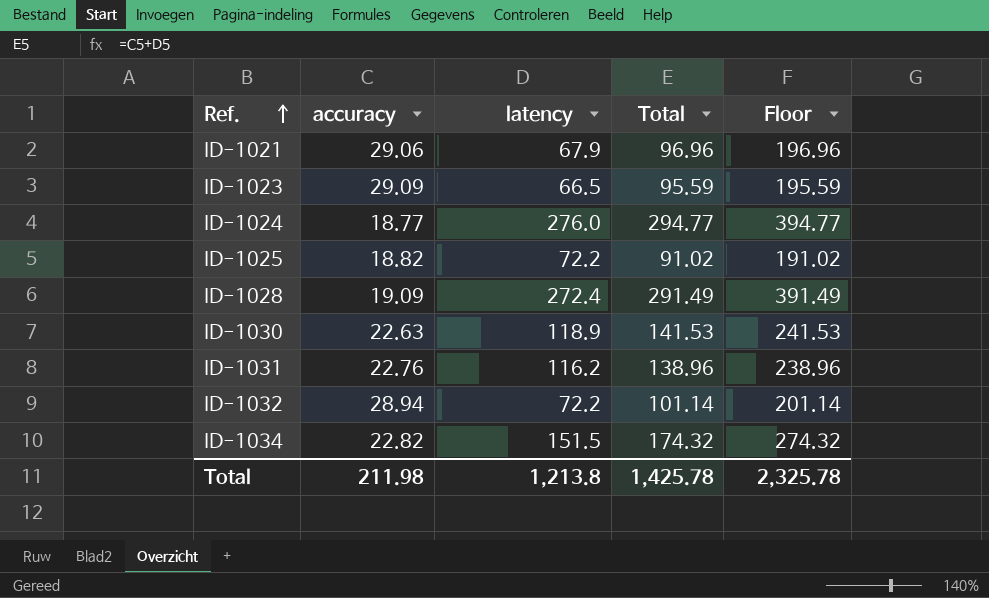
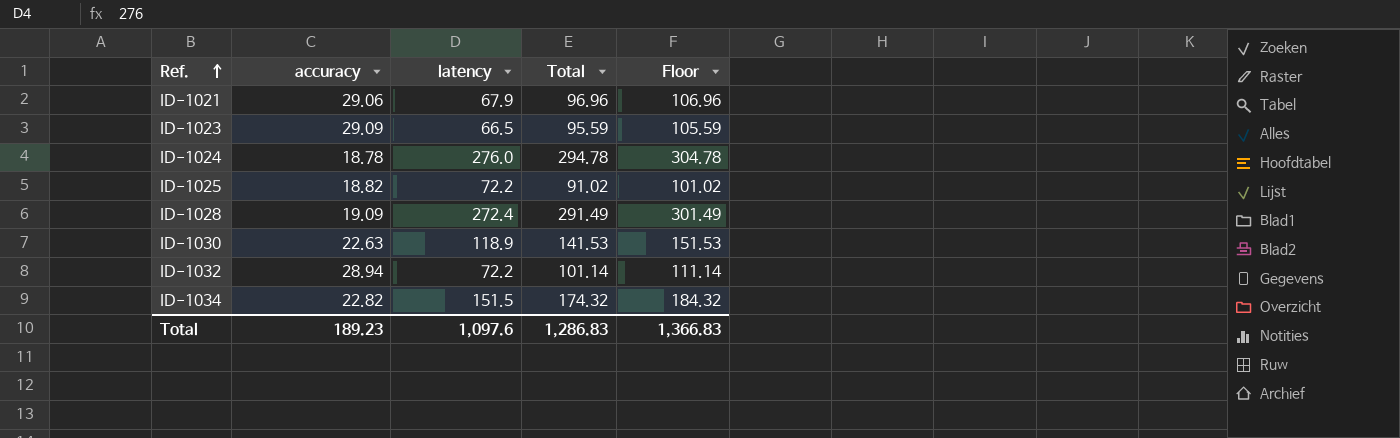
column Floor | formula: [Total] + 100 -> [Total] + 10
row ID-1031: 22.76 | 116.2 | 138.96 | 238.96 -> none
ID-1024 | accuracy: 18.77 -> 18.78
ID-1024 | Total: 294.77 -> 294.78
Total | accuracy: 211.98 -> 189.23
Total | latency: 1,213.8 -> 1,097.6
Total | Total: 1,425.78 -> 1,286.83
Total | Floor: 2,325.78 -> 1,366.83

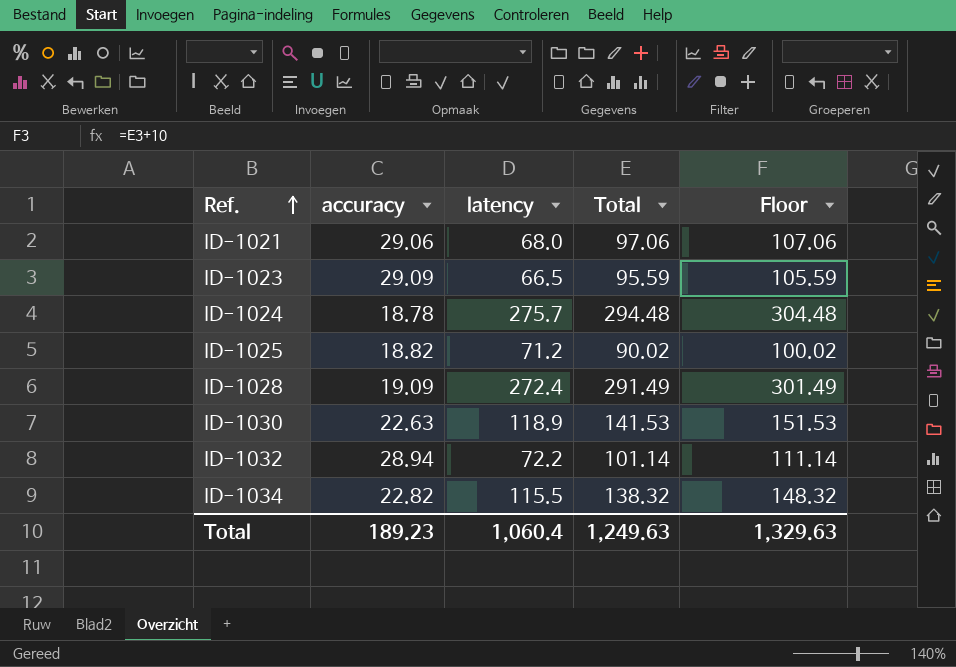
ID-1021 | latency: 67.9 -> 68.0
ID-1021 | Total: 96.96 -> 97.06
ID-1021 | Floor: 106.96 -> 107.06
ID-1024 | latency: 276.0 -> 275.7
ID-1024 | Total: 294.78 -> 294.48
ID-1024 | Floor: 304.78 -> 304.48
ID-1025 | latency: 72.2 -> 71.2
ID-1025 | Total: 91.02 -> 90.02
ID-1025 | Floor: 101.02 -> 100.02
ID-1034 | latency: 151.5 -> 115.5
ID-1034 | Total: 174.32 -> 138.32
ID-1034 | Floor: 184.32 -> 148.32
Total | latency: 1,097.6 -> 1,060.4
Total | Total: 1,286.83 -> 1,249.63
Total | Floor: 1,366.83 -> 1,329.63

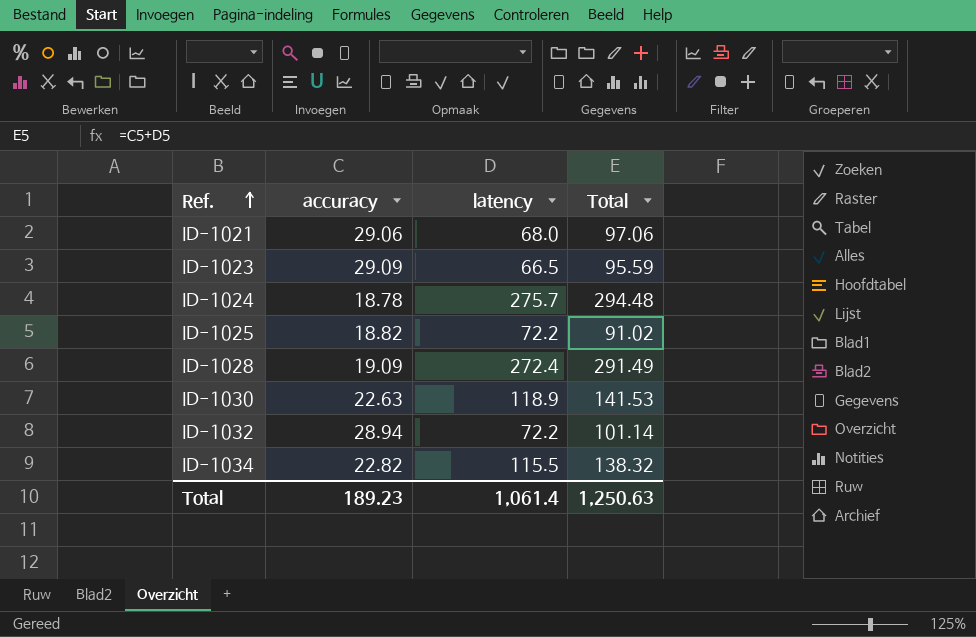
column Floor | formula: [Total] + 10 -> none
ID-1025 | latency: 71.2 -> 72.2
ID-1025 | Total: 90.02 -> 91.02
Total | latency: 1,060.4 -> 1,061.4
Total | Total: 1,249.63 -> 1,250.63

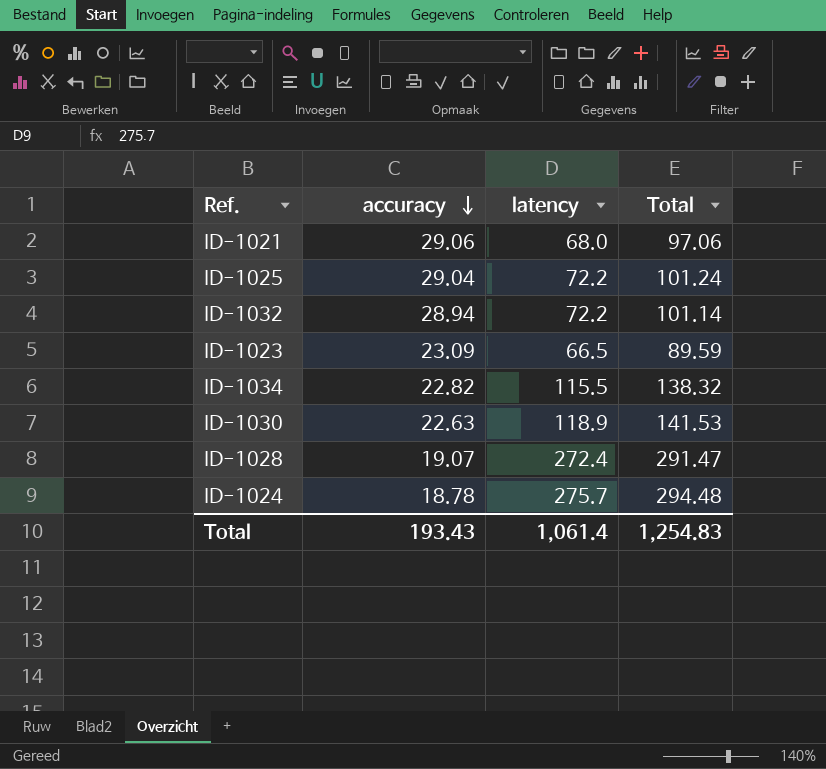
row order: Ref. ascending -> accuracy descending
ID-1025 | accuracy: 18.82 -> 29.04
ID-1025 | Total: 91.02 -> 101.24
ID-1023 | accuracy: 29.09 -> 23.09
ID-1023 | Total: 95.59 -> 89.59
ID-1028 | accuracy: 19.09 -> 19.07
ID-1028 | Total: 291.49 -> 291.47
Total | accuracy: 189.23 -> 193.43
Total | Total: 1,250.63 -> 1,254.83

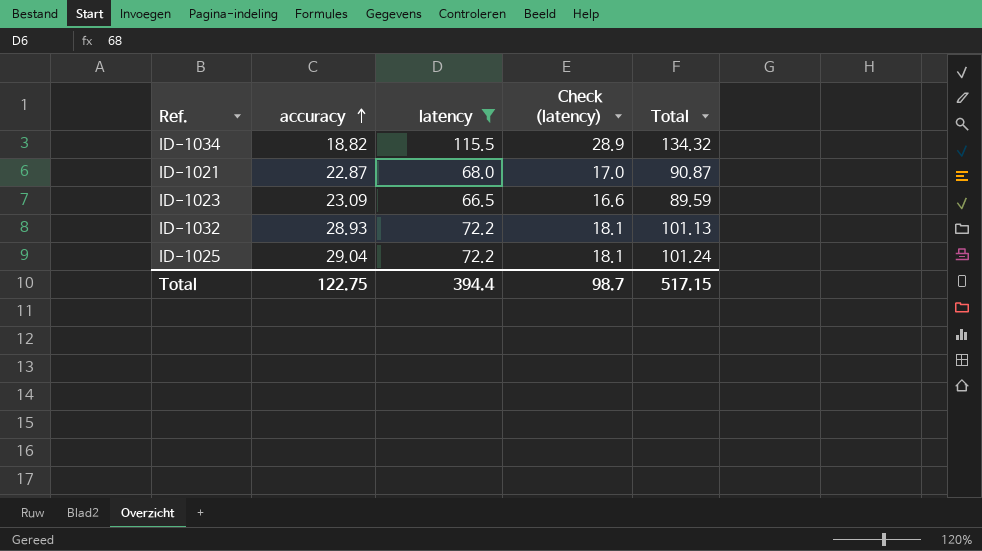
filter: none -> latency <= 115.5
row order: accuracy descending -> accuracy ascending
column Check (latency) | formula: none -> [latency] * 0.25
ID-1034 | accuracy: 22.82 -> 18.82
ID-1034 | Total: 138.32 -> 134.32
ID-1021 | accuracy: 29.06 -> 22.87
ID-1021 | Total: 97.06 -> 90.87
ID-1032 | accuracy: 28.94 -> 28.93
ID-1032 | Total: 101.14 -> 101.13
Total | accuracy: 193.43 -> 122.75
Total | latency: 1,061.4 -> 394.4
Total | Total: 1,254.83 -> 517.15

